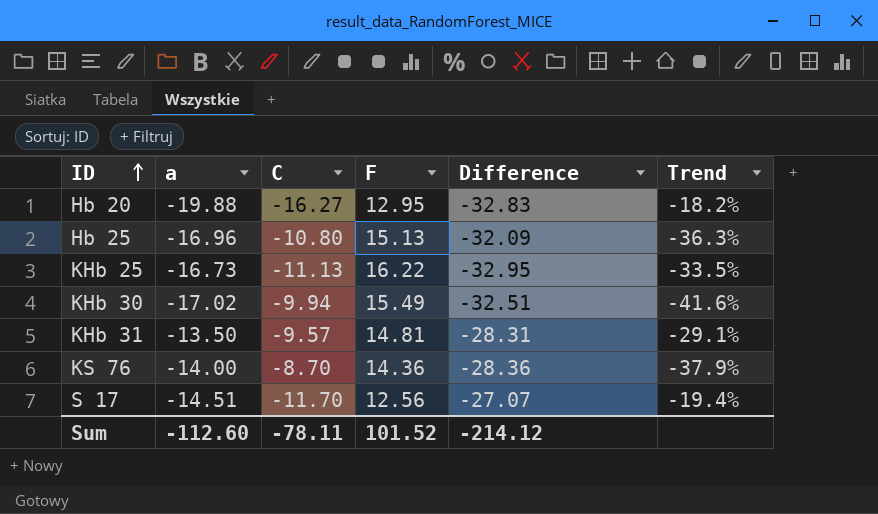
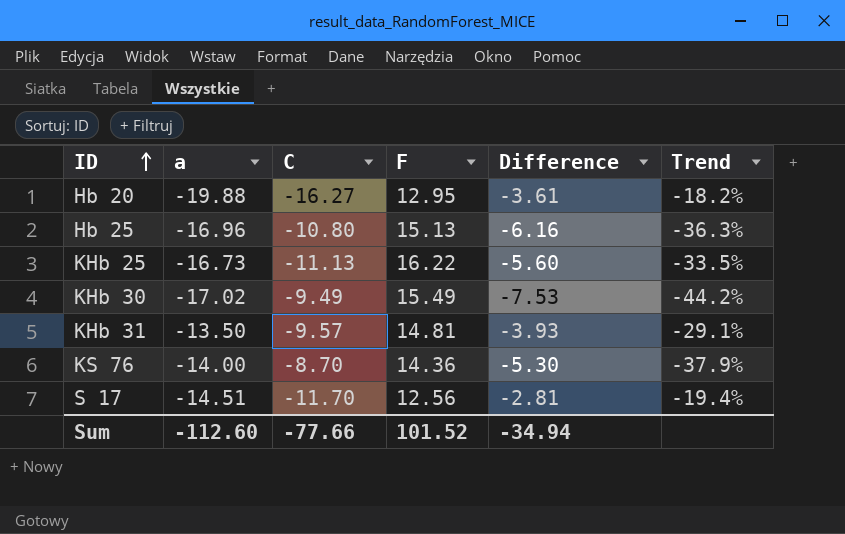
column Difference | formula: [a] - [F] -> [a] - [C]
KHb 30 | C: -9.94 -> -9.49
KHb 30 | Trend: -41.6% -> -44.2%
Sum | C: -78.11 -> -77.66
Sum | Difference: -214.12 -> -34.94

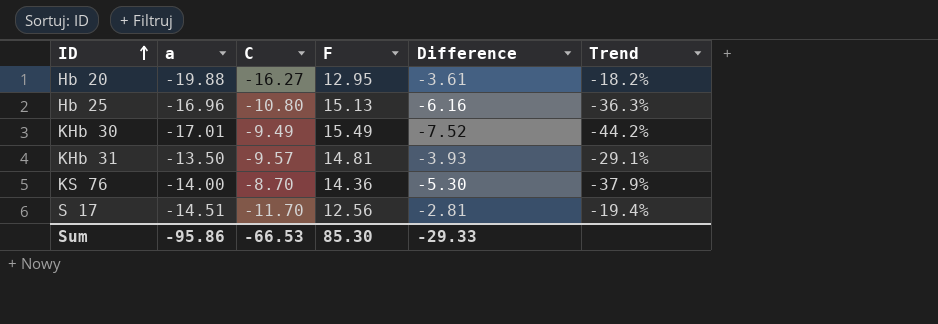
row KHb 25: -16.73 | -11.13 | 16.22 | -5.60 | -33.5% -> none
KHb 30 | a: -17.02 -> -17.01
KHb 30 | Difference: -7.53 -> -7.52
Sum | a: -112.60 -> -95.86
Sum | C: -77.66 -> -66.53
Sum | F: 101.52 -> 85.30
Sum | Difference: -34.94 -> -29.33

